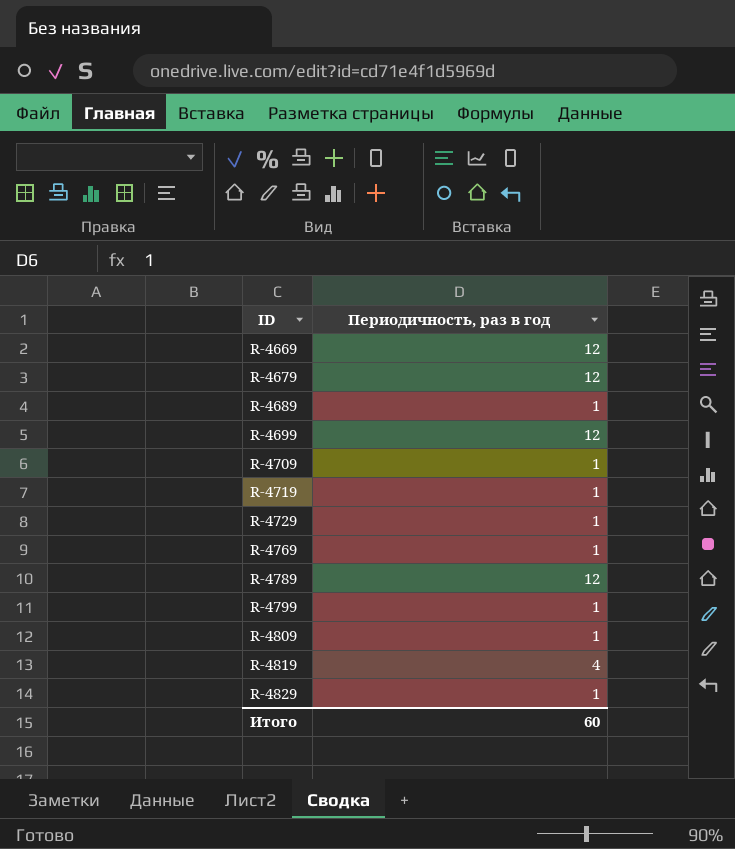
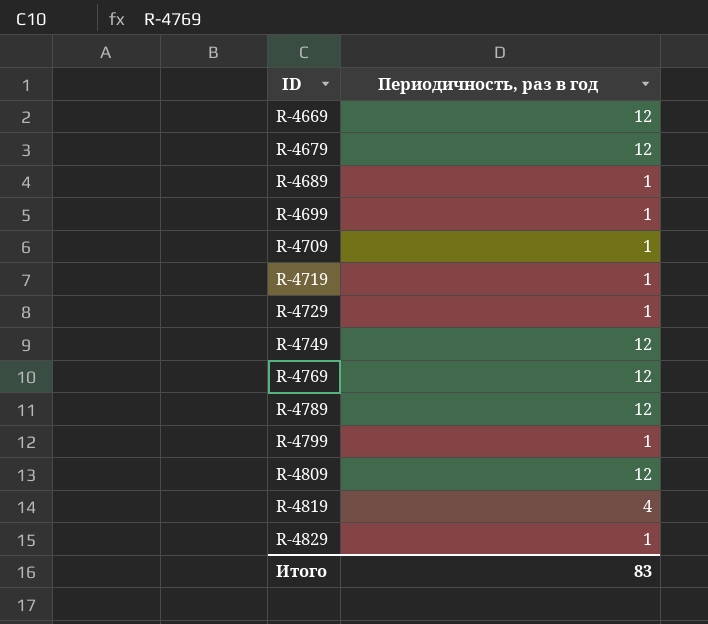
R-4699 | Периодичность, раз в год: 12 -> 1
row R-4749: none -> 12
R-4769 | Периодичность, раз в год: 1 -> 12
R-4809 | Периодичность, раз в год: 1 -> 12
Итого | Периодичность, раз в год: 60 -> 83

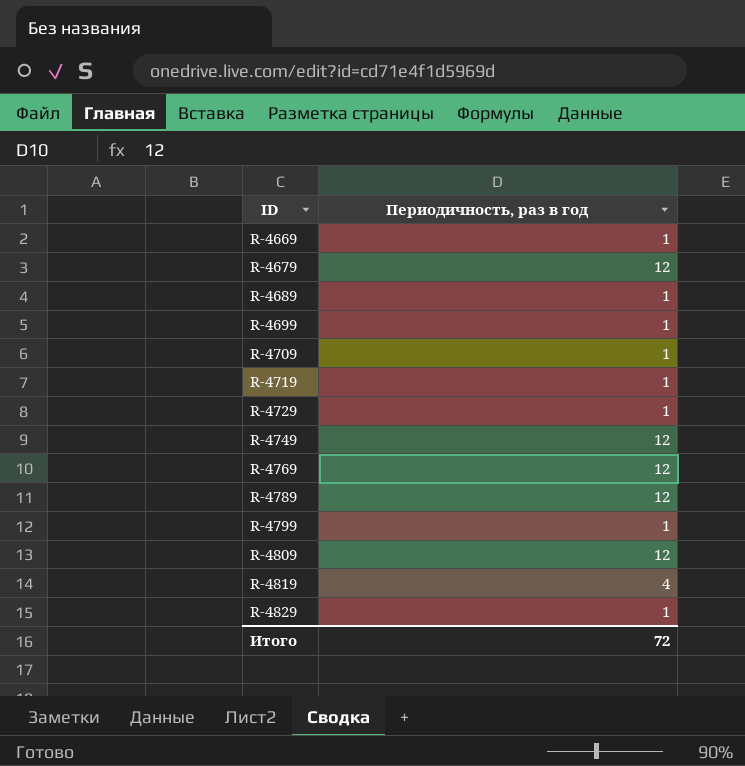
R-4669 | Периодичность, раз в год: 12 -> 1
Итого | Периодичность, раз в год: 83 -> 72

